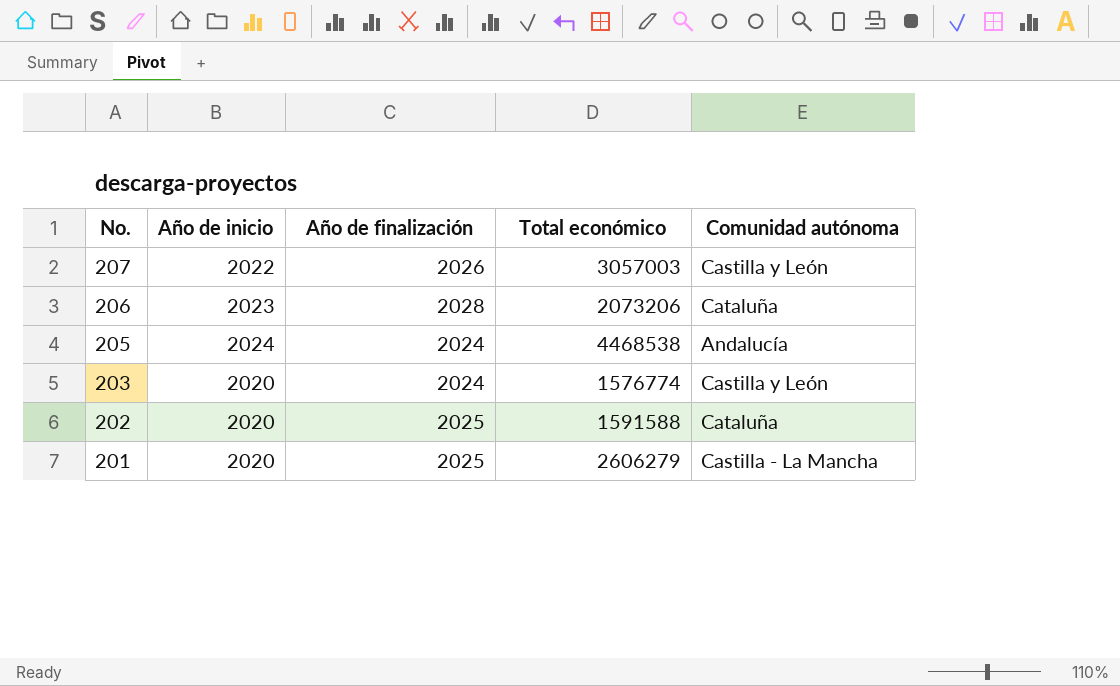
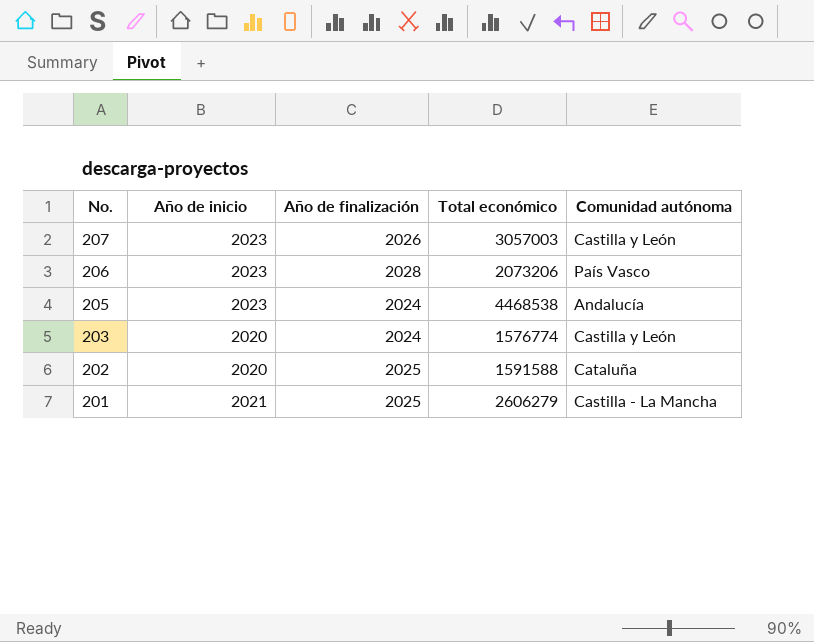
207 | Año de inicio: 2022 -> 2023
206 | Comunidad autónoma: Cataluña -> País Vasco
205 | Año de inicio: 2024 -> 2023
201 | Año de inicio: 2020 -> 2021

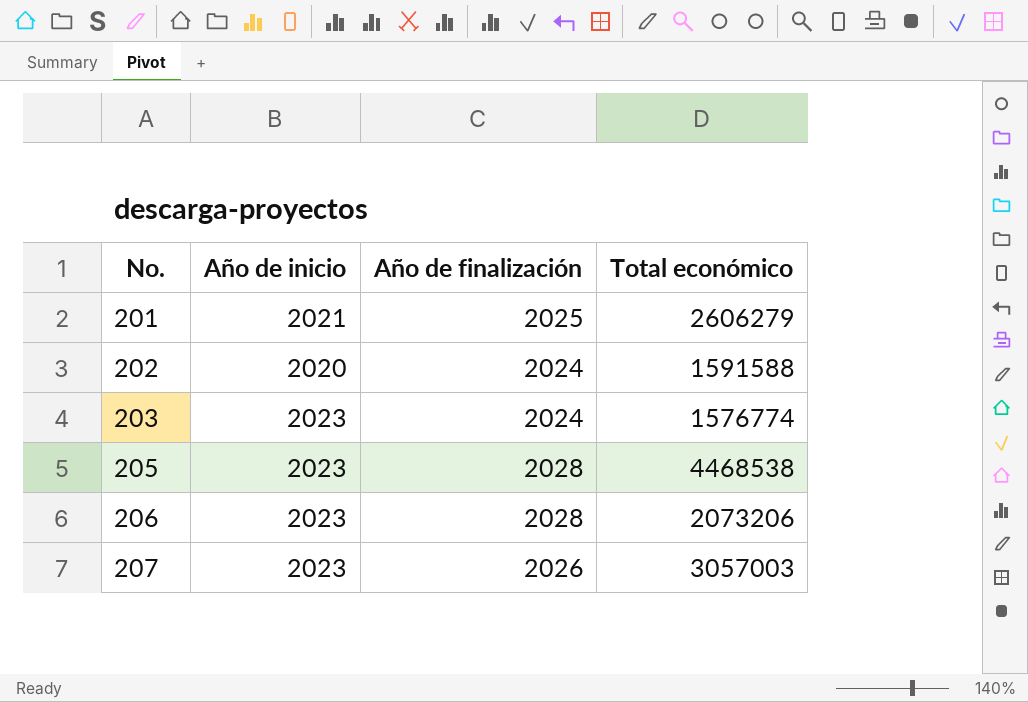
row order: No. descending -> No. ascending
column Comunidad autónoma | position: 5 -> none
202 | Año de finalización: 2025 -> 2024
203 | Año de inicio: 2020 -> 2023
205 | Año de finalización: 2024 -> 2028

